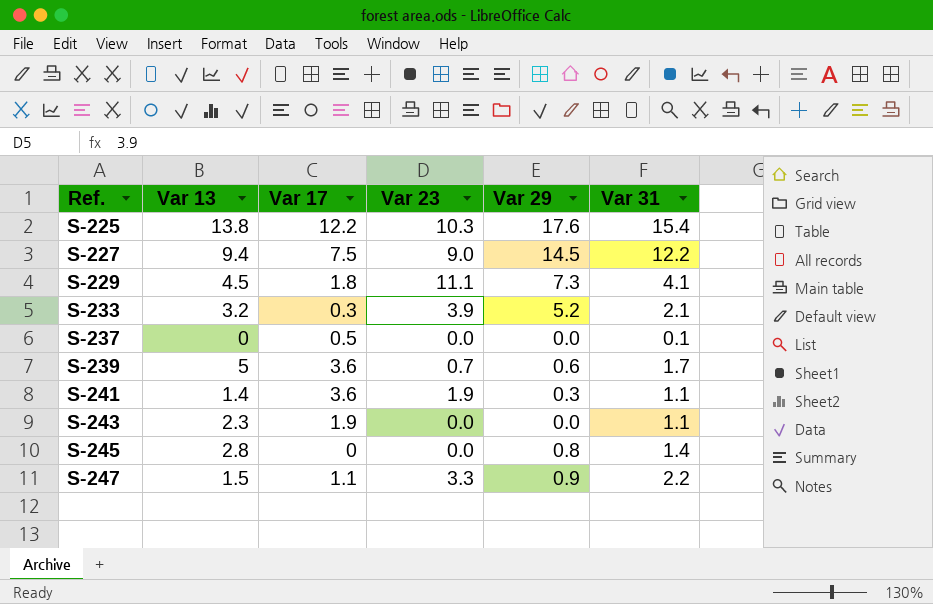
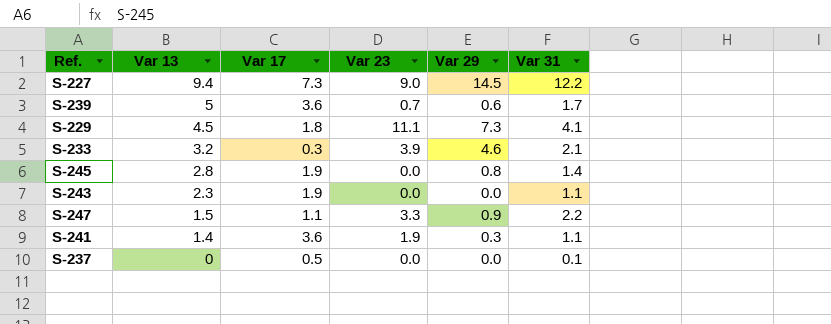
row order: Ref. ascending -> Var 13 descending
row S-225: 13.8 | 12.2 | 10.3 | 17.6 | 15.4 -> none
S-227 | Var 17: 7.5 -> 7.3
S-233 | Var 29: 5.2 -> 4.6
S-245 | Var 17: 0 -> 1.9

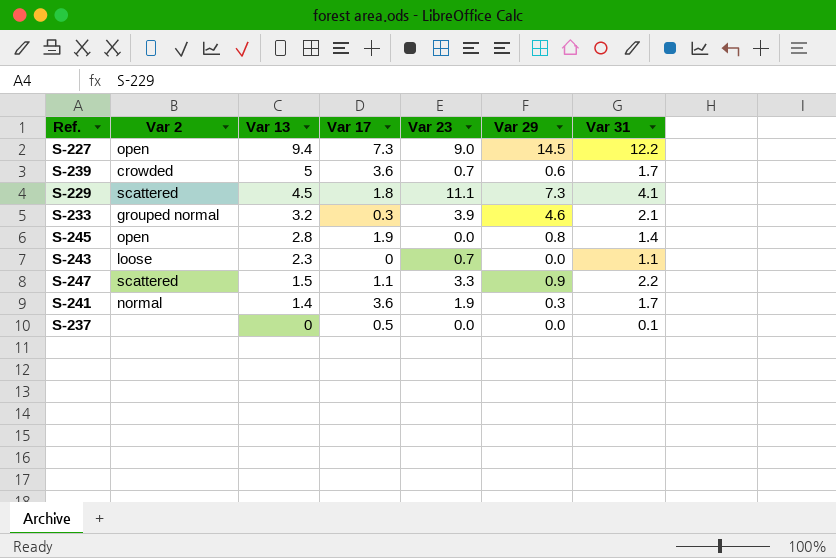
column Var 2 | position: none -> 2
S-243 | Var 17: 1.9 -> 0
S-243 | Var 23: 0.0 -> 0.7
S-241 | Var 31: 1.1 -> 1.7

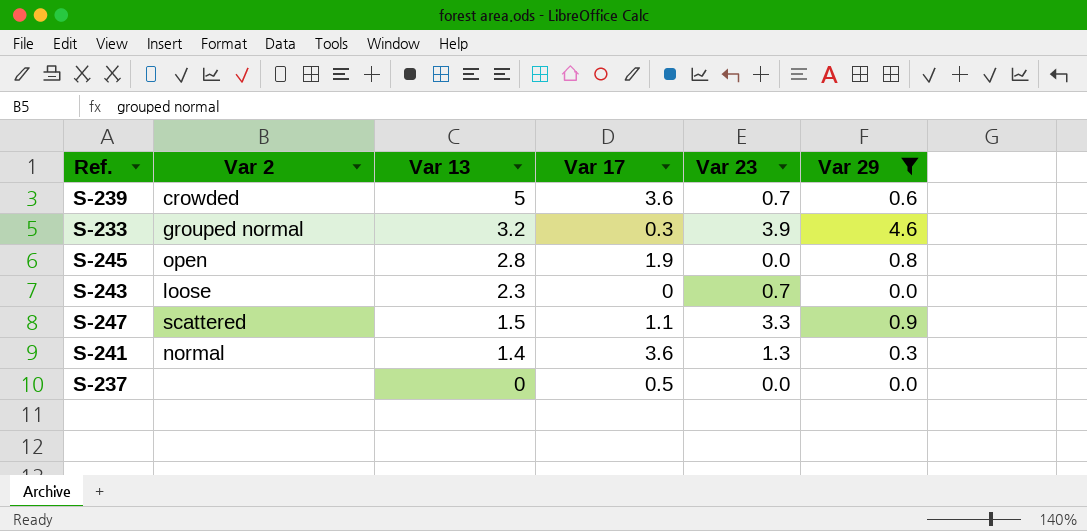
filter: none -> Var 29 <= 4.6
column Var 31 | position: 7 -> none
S-241 | Var 23: 1.9 -> 1.3

